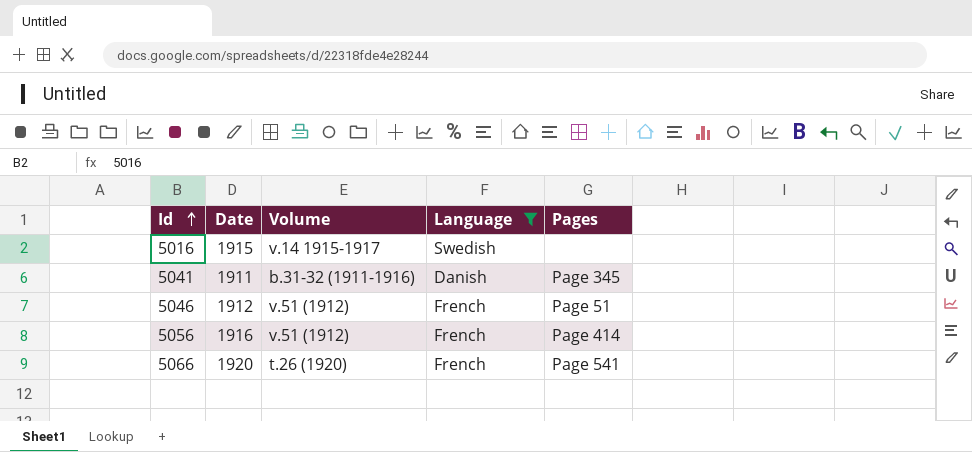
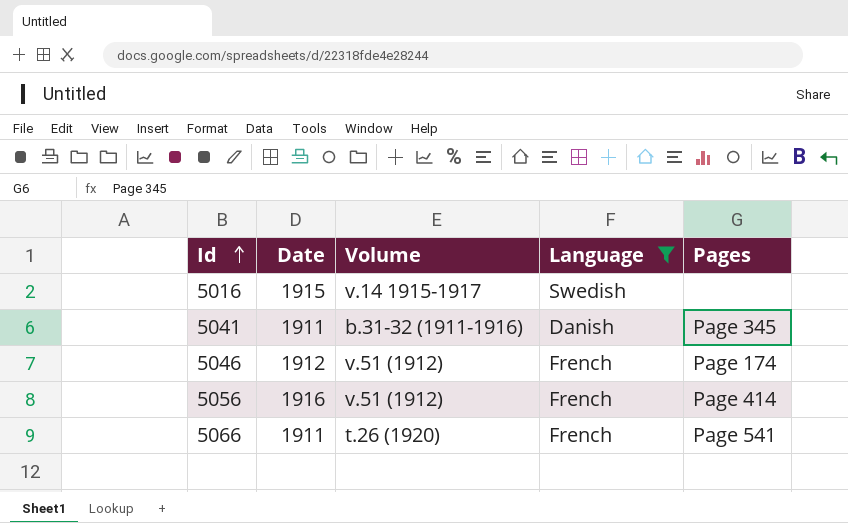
5046 | Pages: Page 51 -> Page 174
5066 | Date: 1920 -> 1911

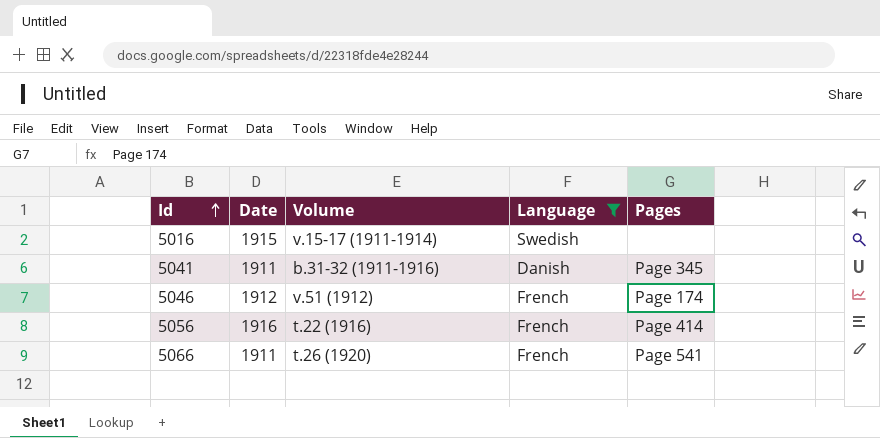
5016 | Volume: v.14 1915-1917 -> v.15-17 (1911-1914)
5056 | Volume: v.51 (1912) -> t.22 (1916)

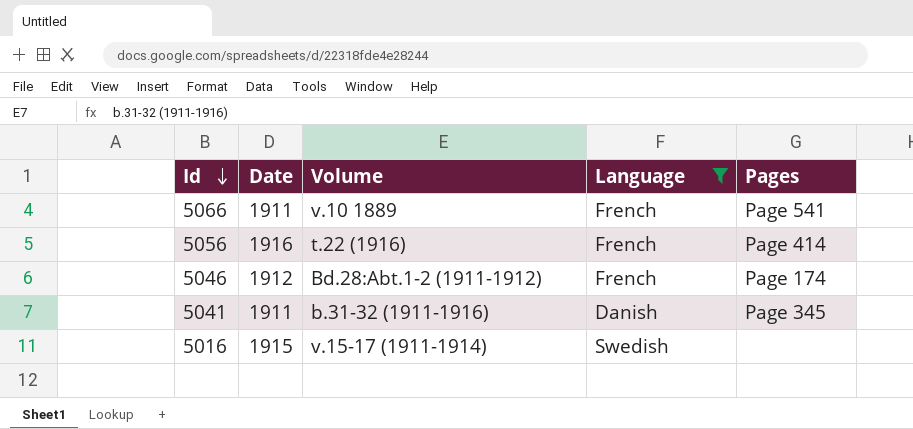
row order: Id ascending -> Id descending
5066 | Volume: t.26 (1920) -> v.10 1889
5046 | Volume: v.51 (1912) -> Bd.28:Abt.1-2 (1911-1912)

